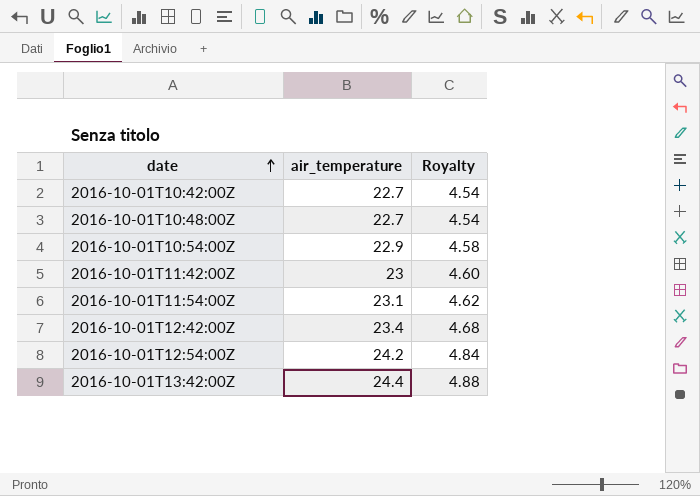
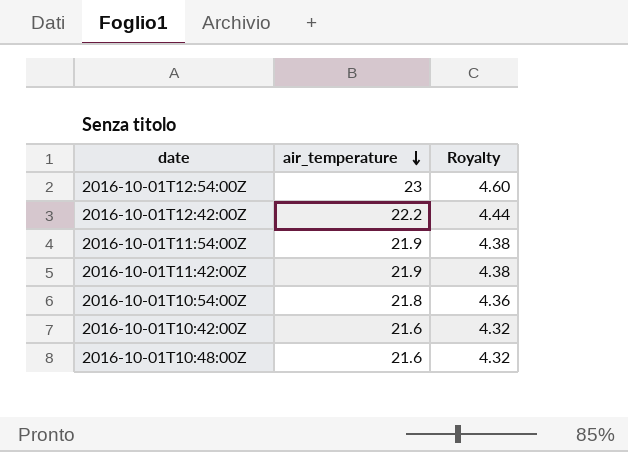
row order: date ascending -> air_temperature descending
row 2016-10-01T13:42:00Z: 24.4 | 4.88 -> none
2016-10-01T12:54:00Z | air_temperature: 24.2 -> 23
2016-10-01T12:54:00Z | Royalty: 4.84 -> 4.60
2016-10-01T12:42:00Z | air_temperature: 23.4 -> 22.2
2016-10-01T12:42:00Z | Royalty: 4.68 -> 4.44
2016-10-01T11:54:00Z | air_temperature: 23.1 -> 21.9
2016-10-01T11:54:00Z | Royalty: 4.62 -> 4.38
2016-10-01T11:42:00Z | air_temperature: 23 -> 21.9
2016-10-01T11:42:00Z | Royalty: 4.60 -> 4.38
2016-10-01T10:54:00Z | air_temperature: 22.9 -> 21.8
2016-10-01T10:54:00Z | Royalty: 4.58 -> 4.36
2016-10-01T10:42:00Z | air_temperature: 22.7 -> 21.6
2016-10-01T10:42:00Z | Royalty: 4.54 -> 4.32
2016-10-01T10:48:00Z | air_temperature: 22.7 -> 21.6
2016-10-01T10:48:00Z | Royalty: 4.54 -> 4.32

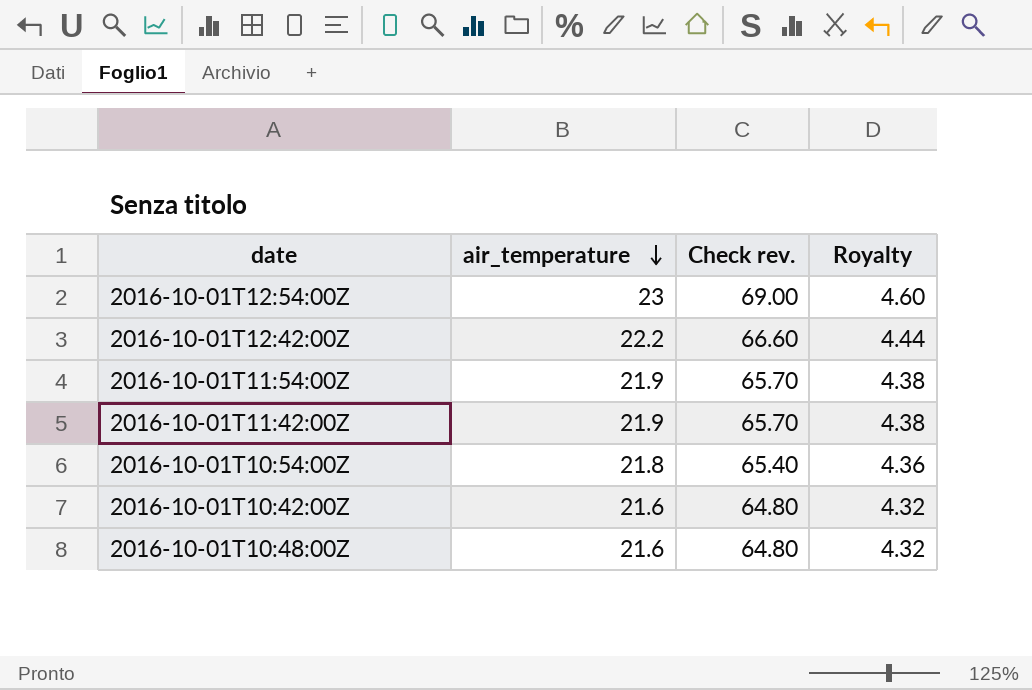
column Check rev. | formula: none -> [air_temperature] * 3

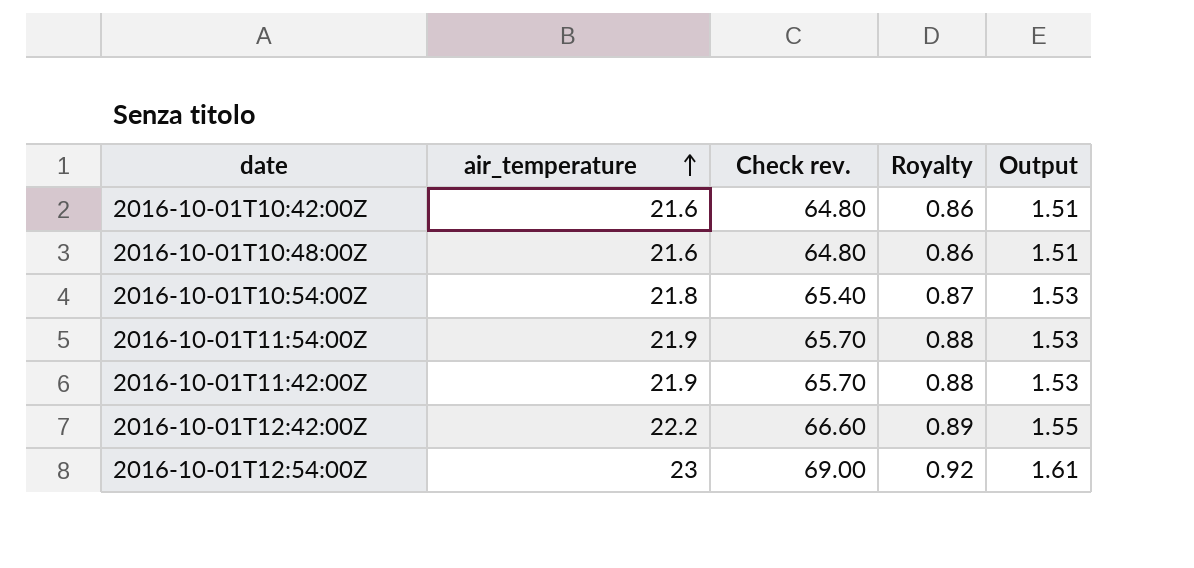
row order: air_temperature descending -> air_temperature ascending
column Royalty | formula: [air_temperature] * 0.2 -> [air_temperature] * 0.04
column Output | formula: none -> [air_temperature] * 0.07

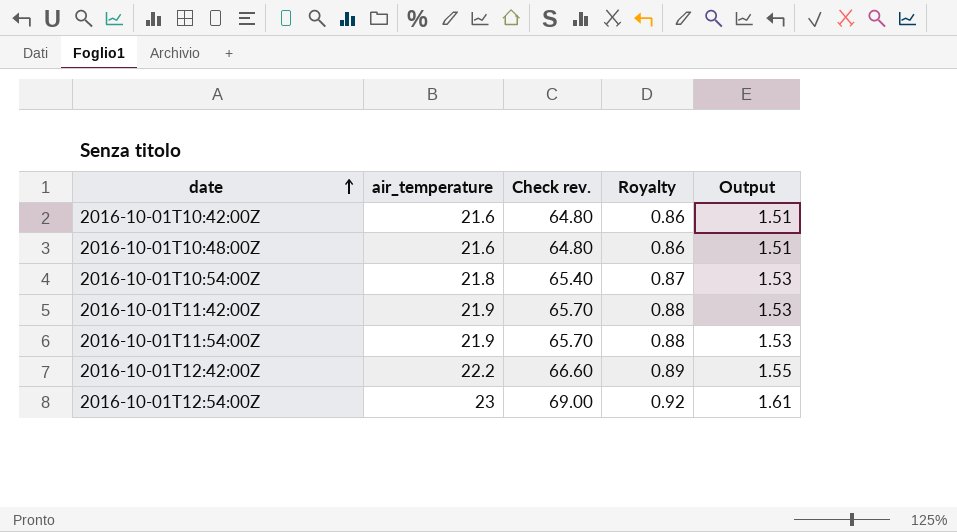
row order: air_temperature ascending -> date ascending

